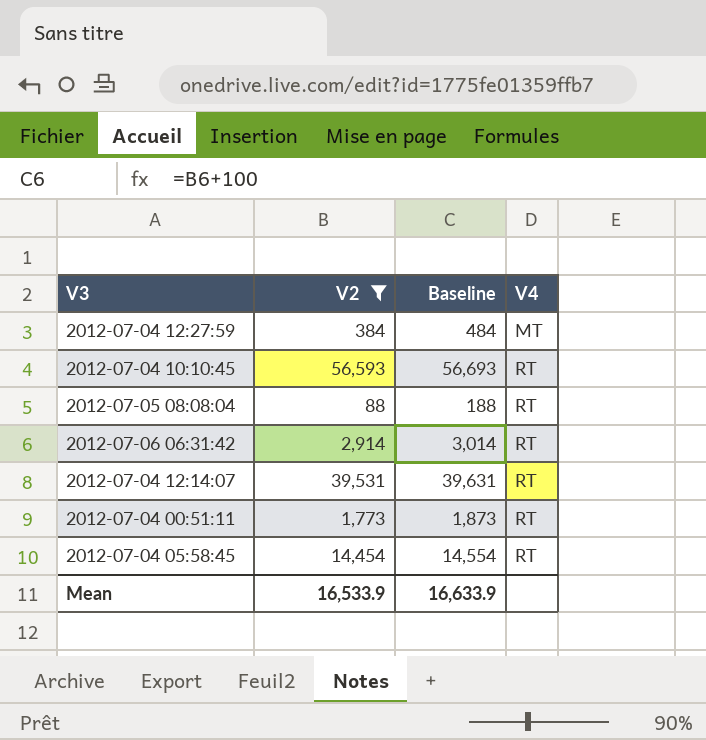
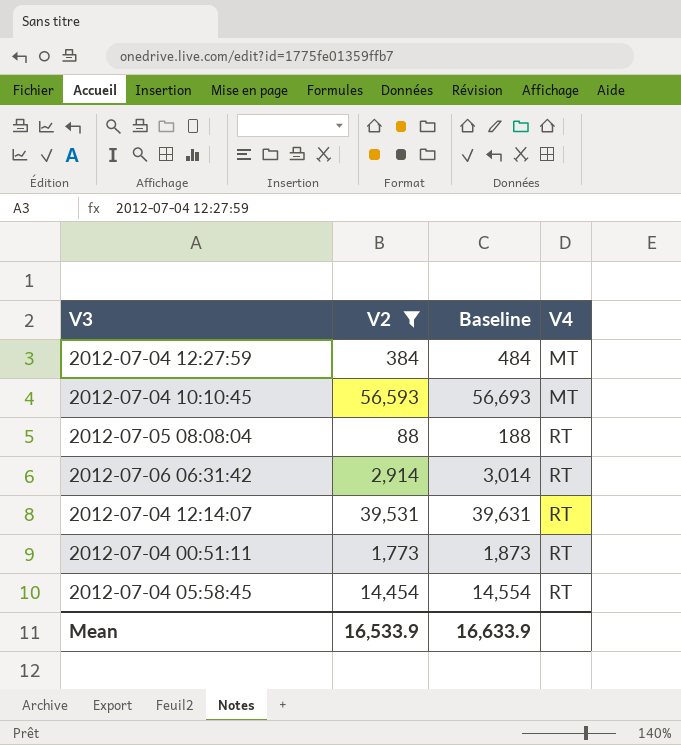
2012-07-04 10:10:45 | V4: RT -> MT

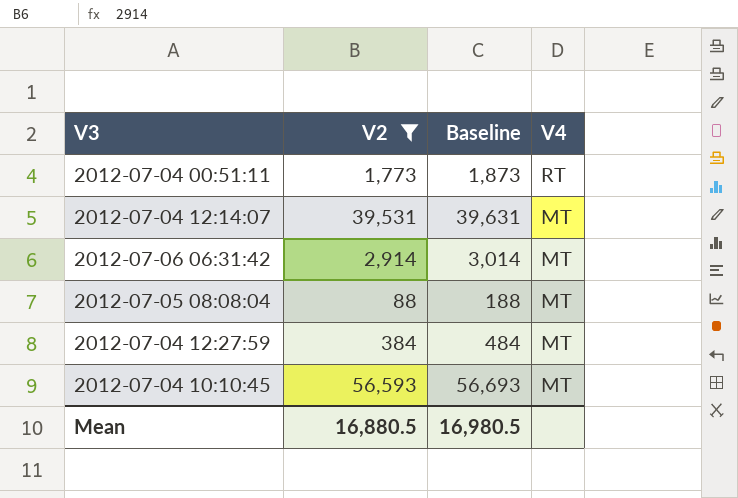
row order: V4 ascending -> V4 descending
row 2012-07-04 05:58:45: 14,454 | 14,554 | RT -> none
2012-07-04 12:14:07 | V4: RT -> MT
2012-07-06 06:31:42 | V4: RT -> MT
2012-07-05 08:08:04 | V4: RT -> MT
Mean | V2: 16,533.9 -> 16,880.5
Mean | Baseline: 16,633.9 -> 16,980.5

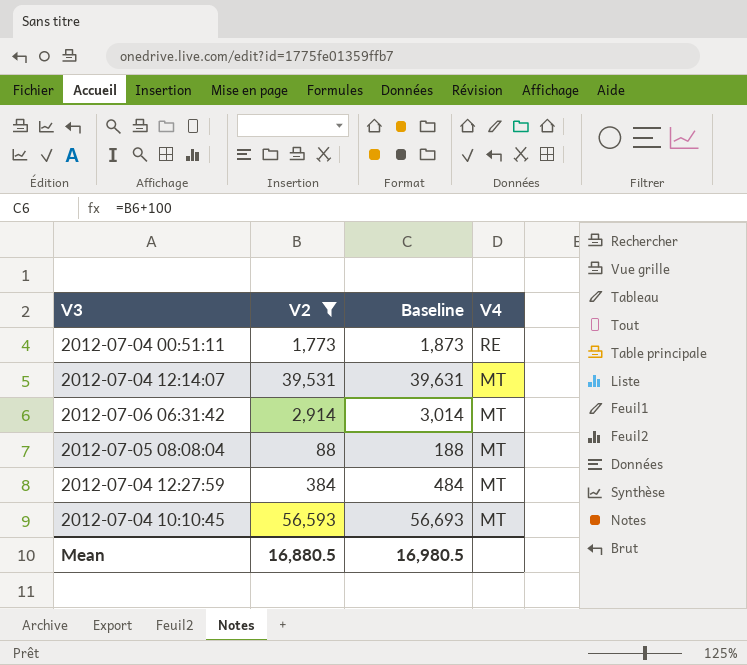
2012-07-04 00:51:11 | V4: RT -> RE

